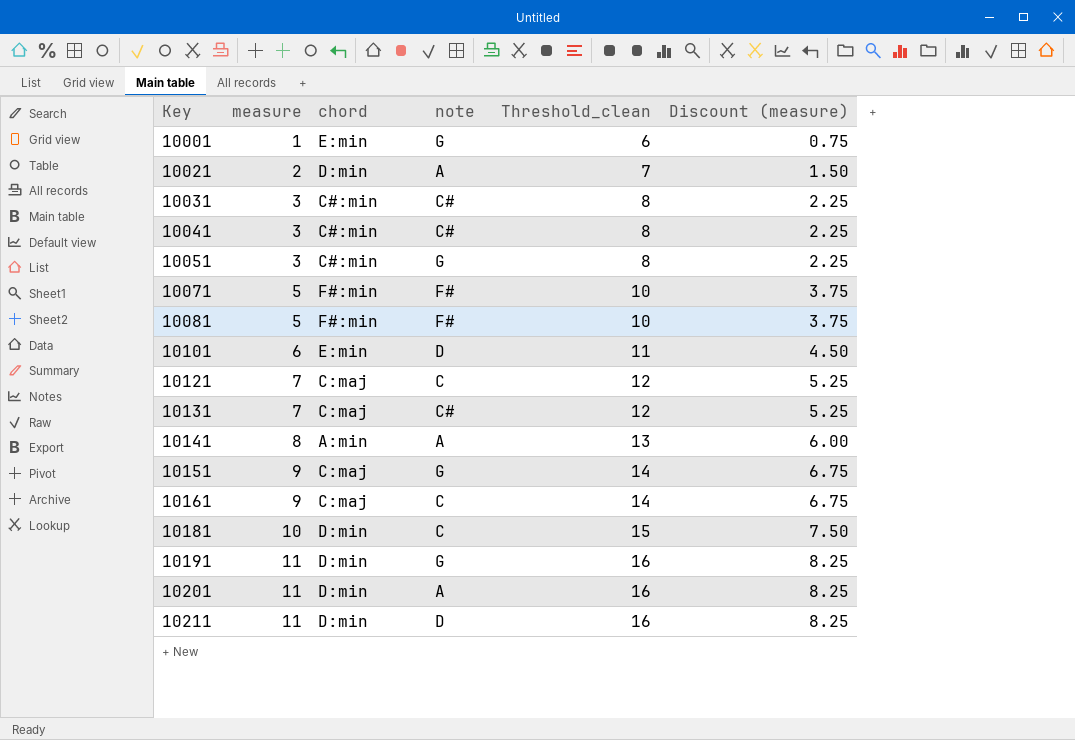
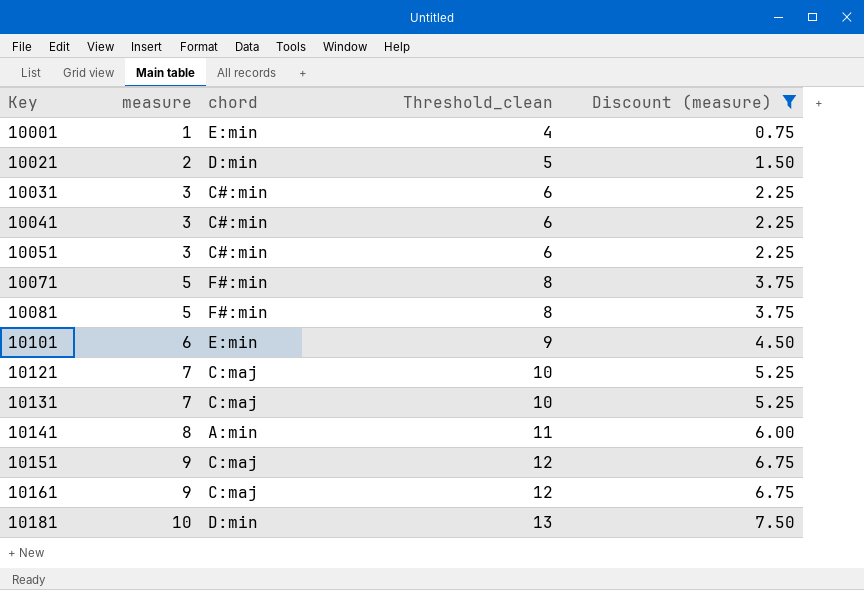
filter: none -> Discount (measure) != 8.25
column note | position: 4 -> none
column Threshold_clean | formula: [measure] + 5 -> [measure] + 3

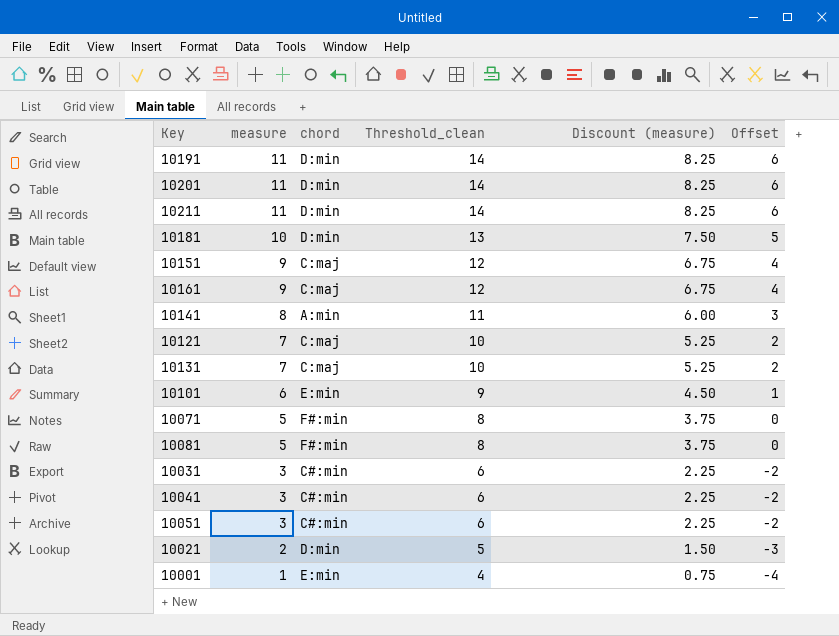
filter: Discount (measure) != 8.25 -> none
row order: Key ascending -> measure descending
column Offset | formula: none -> [measure] - 5

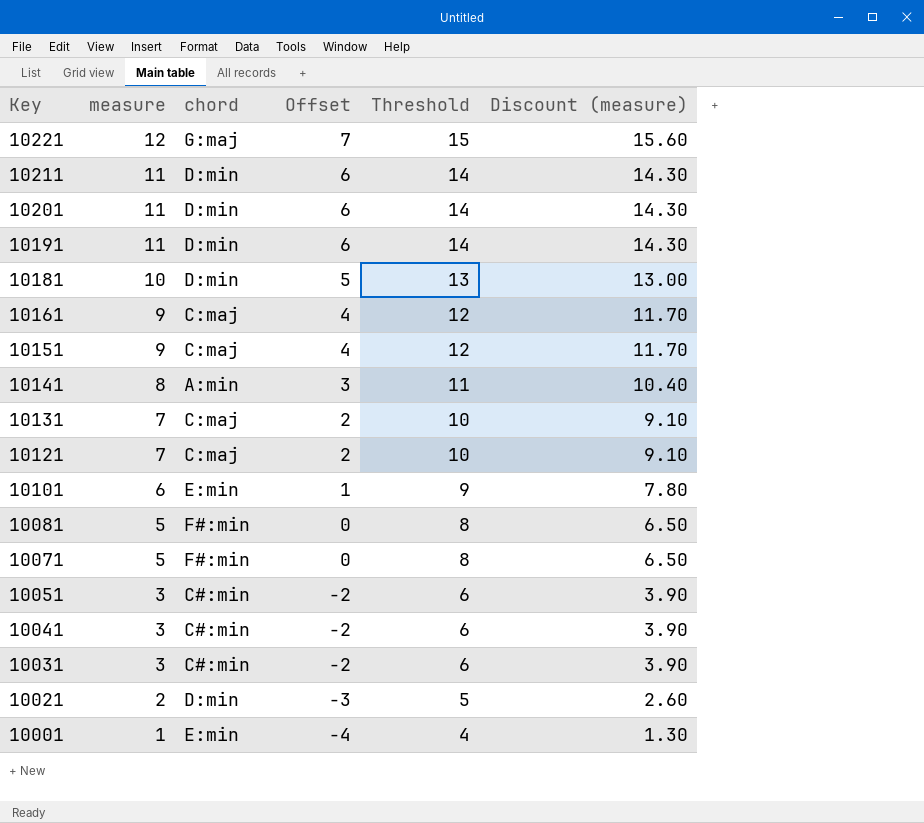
row order: measure descending -> Key descending
column Offset | position: 6 -> 4
column name: Threshold_clean -> Threshold
column Discount (measure) | formula: [measure] * 0.75 -> [measure] * 1.3
row 10221: none -> 12 | G:maj | 7 | 15 | 15.60

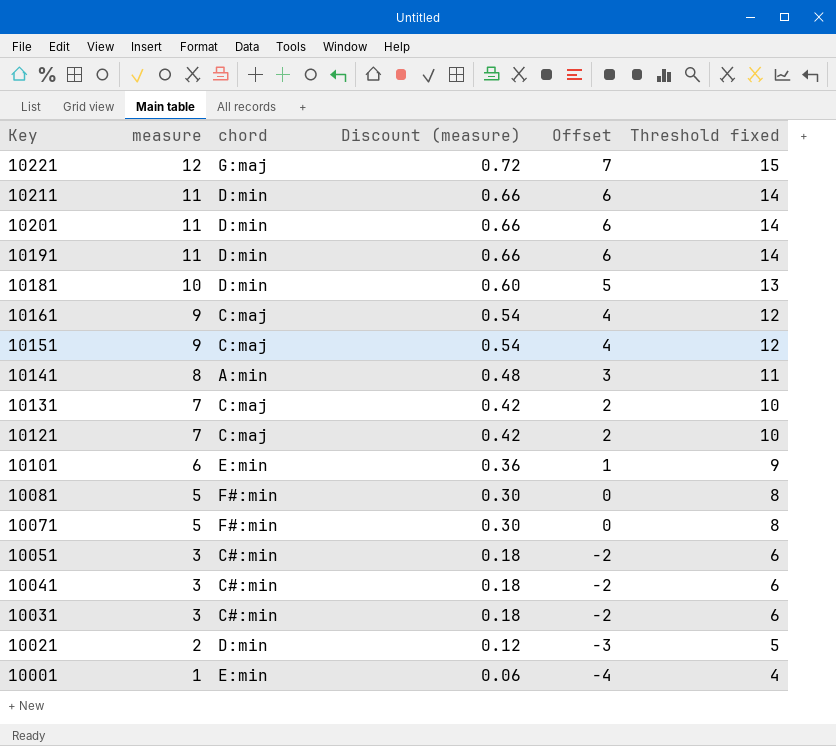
column Discount (measure) | formula: [measure] * 1.3 -> [measure] * 0.06
column Discount (measure) | position: 6 -> 4
column name: Threshold -> Threshold fixed

